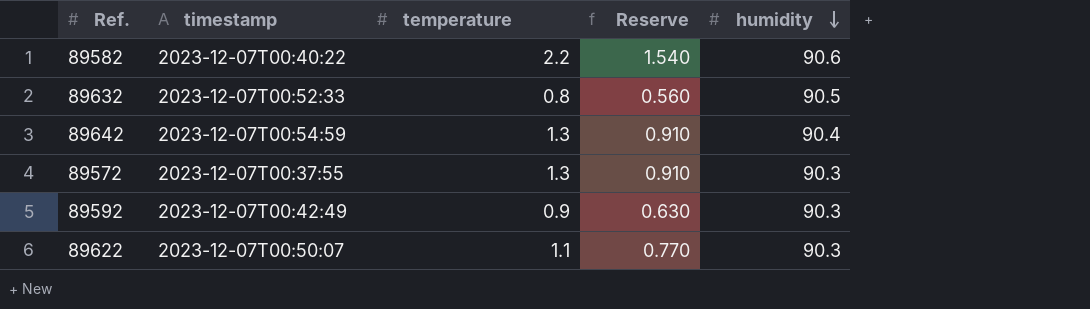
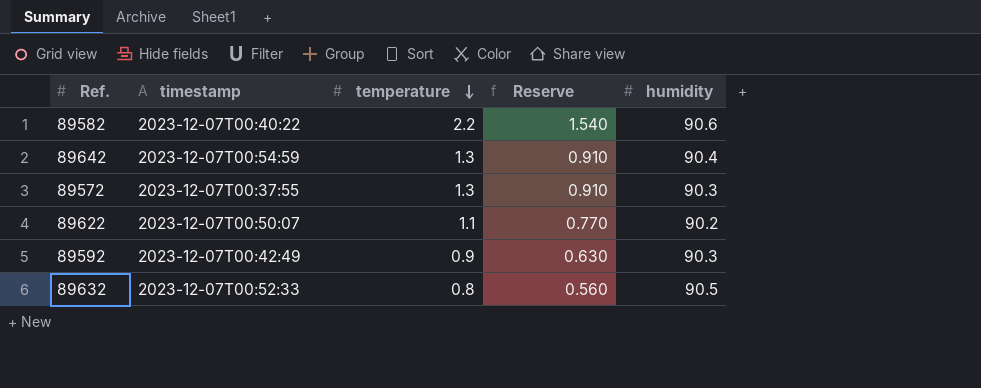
row order: humidity descending -> temperature descending
89622 | humidity: 90.3 -> 90.2

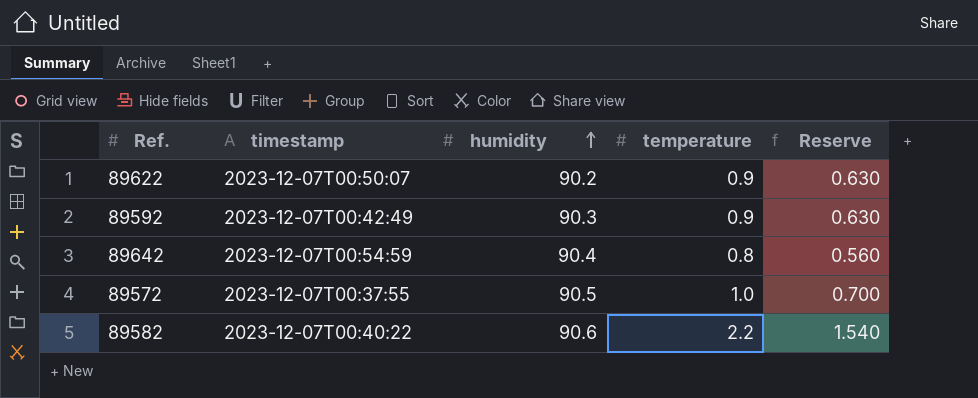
row order: temperature descending -> humidity ascending
column humidity | position: 5 -> 3
row 89632: 2023-12-07T00:52:33 | 0.8 | 0.560 | 90.5 -> none
89622 | temperature: 1.1 -> 0.9
89622 | Reserve: 0.770 -> 0.630
89642 | temperature: 1.3 -> 0.8
89642 | Reserve: 0.910 -> 0.560
89572 | humidity: 90.3 -> 90.5
89572 | temperature: 1.3 -> 1.0
89572 | Reserve: 0.910 -> 0.700

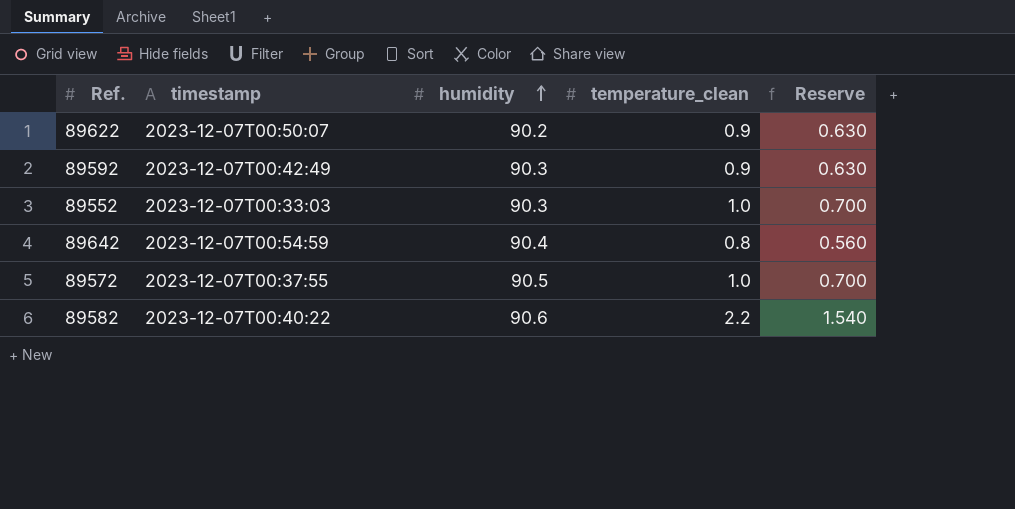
column name: temperature -> temperature_clean
row 89552: none -> 2023-12-07T00:33:03 | 90.3 | 1.0 | 0.700

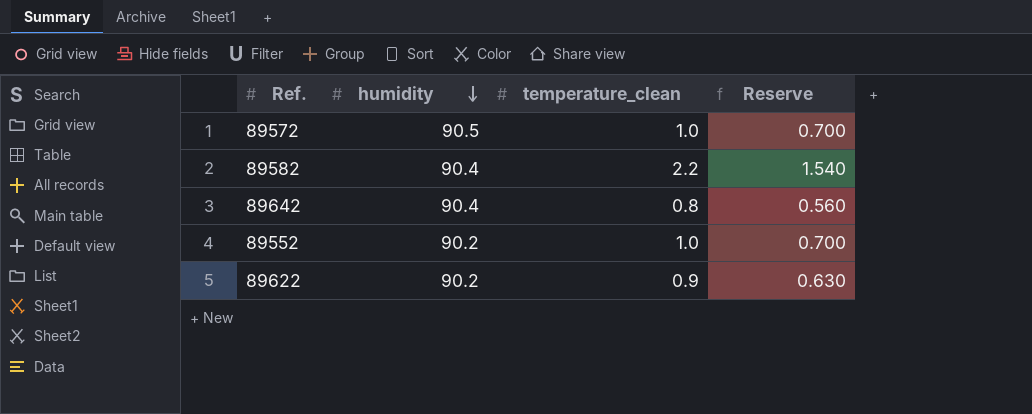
row order: humidity ascending -> humidity descending
column timestamp | position: 2 -> none
row 89592: 2023-12-07T00:42:49 | 90.3 | 0.9 | 0.630 -> none
89582 | humidity: 90.6 -> 90.4
89552 | humidity: 90.3 -> 90.2

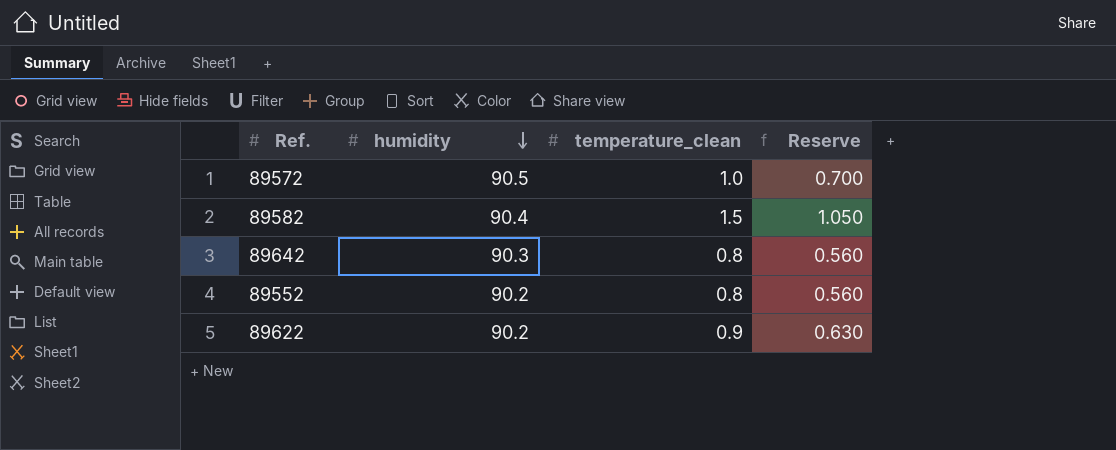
89582 | temperature_clean: 2.2 -> 1.5
89582 | Reserve: 1.540 -> 1.050
89642 | humidity: 90.4 -> 90.3
89552 | temperature_clean: 1.0 -> 0.8
89552 | Reserve: 0.700 -> 0.560

